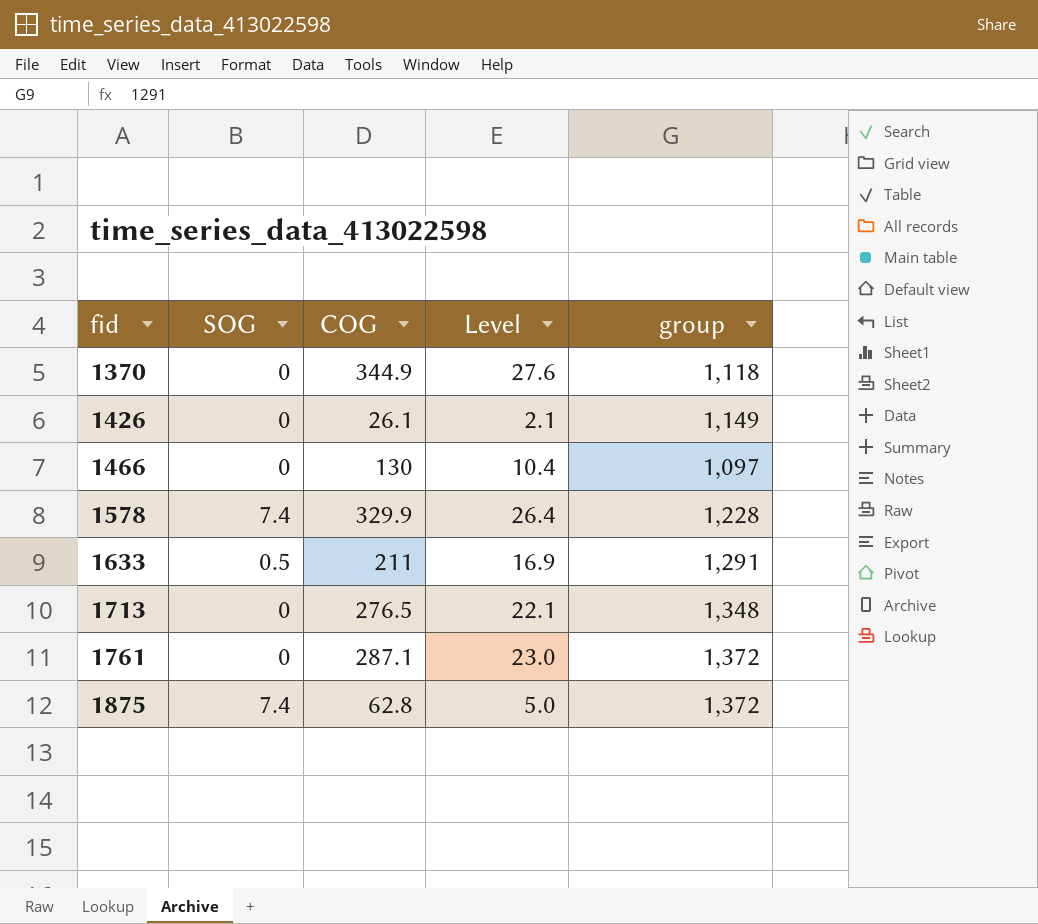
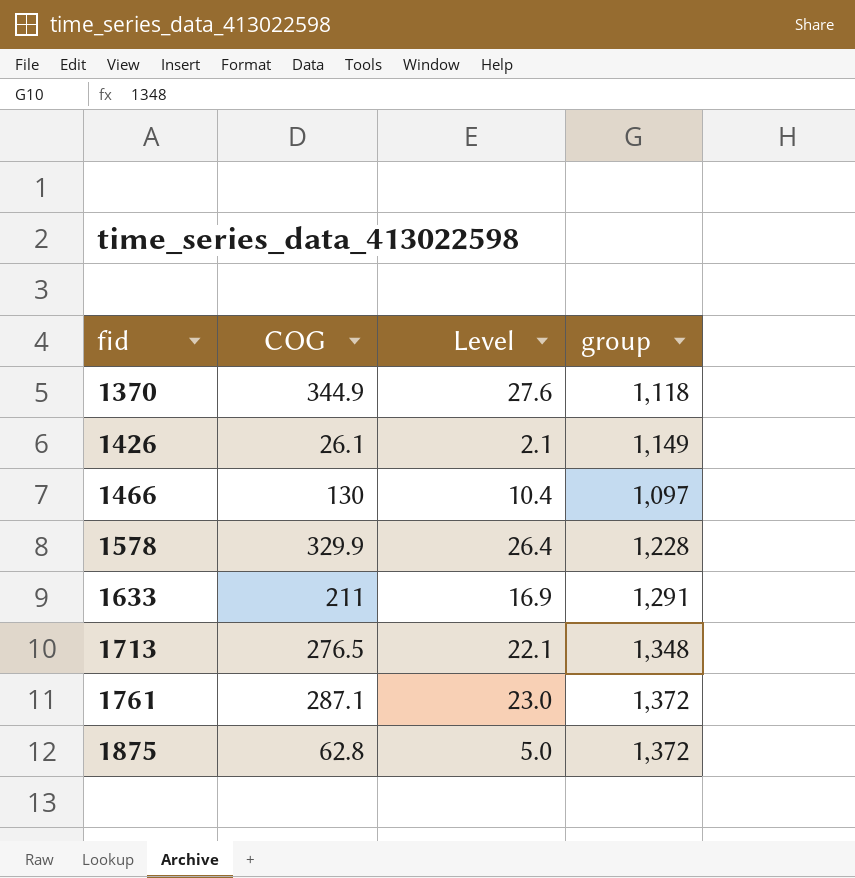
column SOG | position: 2 -> none

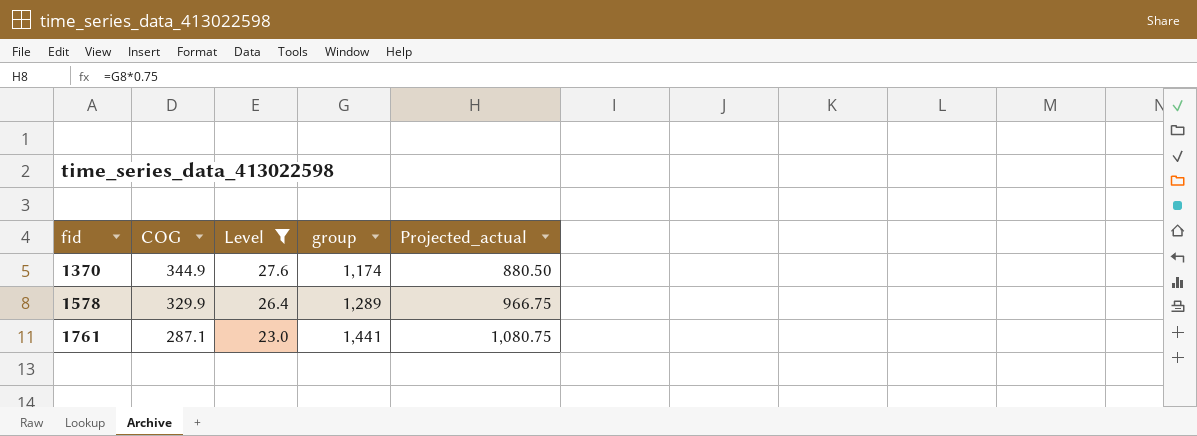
filter: none -> Level >= 23.0
column Projected_actual | formula: none -> [group] * 0.75
1370 | group: 1,118 -> 1,174
1578 | group: 1,228 -> 1,289
1761 | group: 1,372 -> 1,441

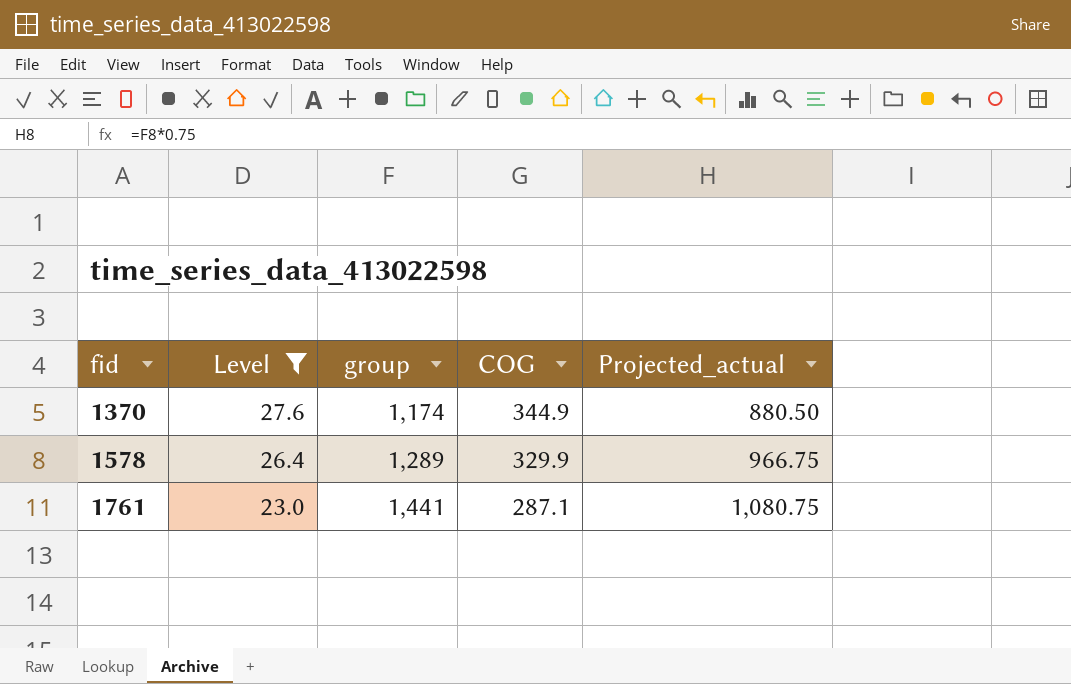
column COG | position: 2 -> 4

